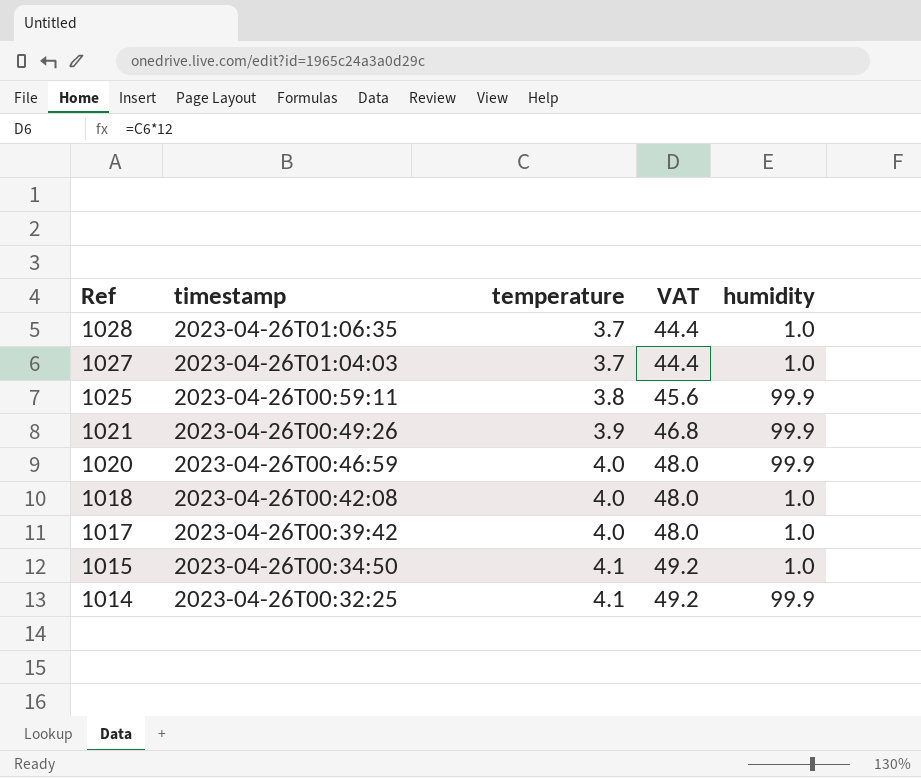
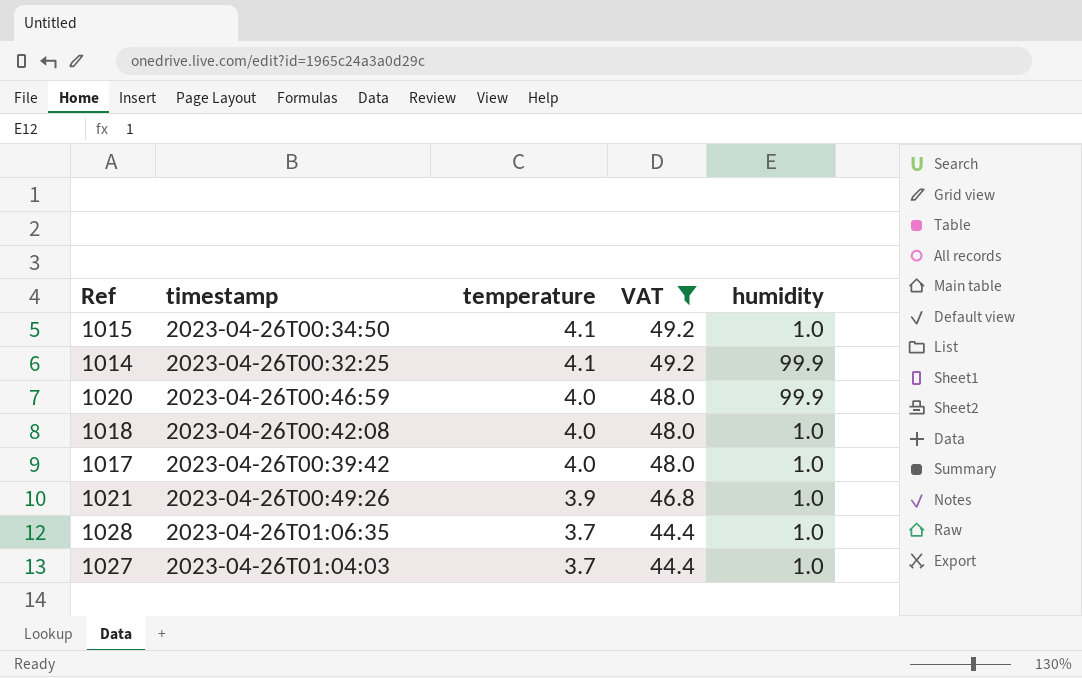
filter: none -> VAT != 45.6
row order: Ref descending -> temperature descending
1021 | humidity: 99.9 -> 1.0

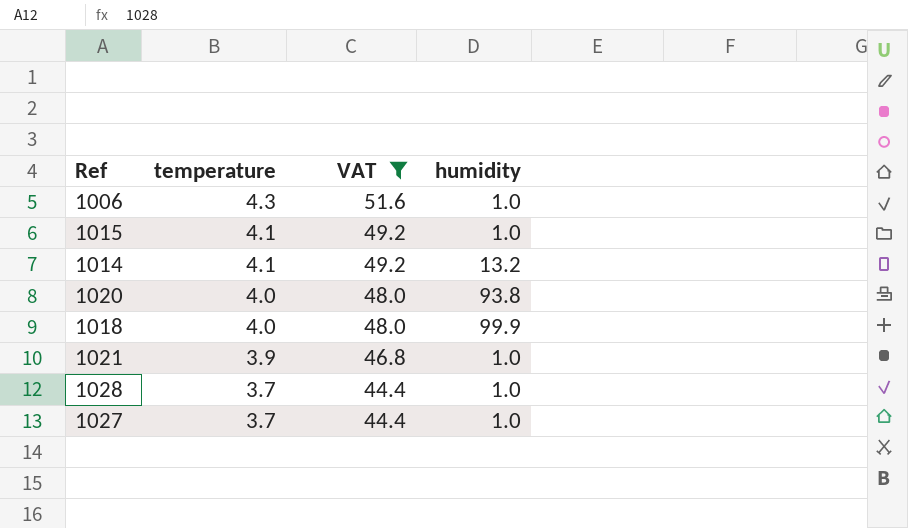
column timestamp | position: 2 -> none
row 1017: 2023-04-26T00:39:42 | 4.0 | 48.0 | 1.0 -> none
row 1006: none -> 4.3 | 51.6 | 1.0
1014 | humidity: 99.9 -> 13.2
1020 | humidity: 99.9 -> 93.8
1018 | humidity: 1.0 -> 99.9

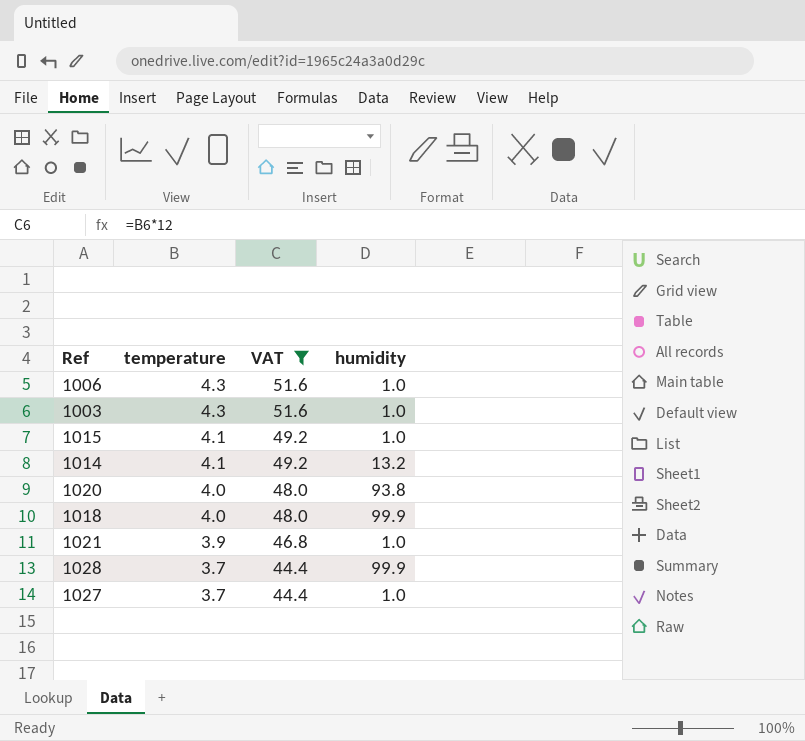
row 1003: none -> 4.3 | 51.6 | 1.0
1028 | humidity: 1.0 -> 99.9

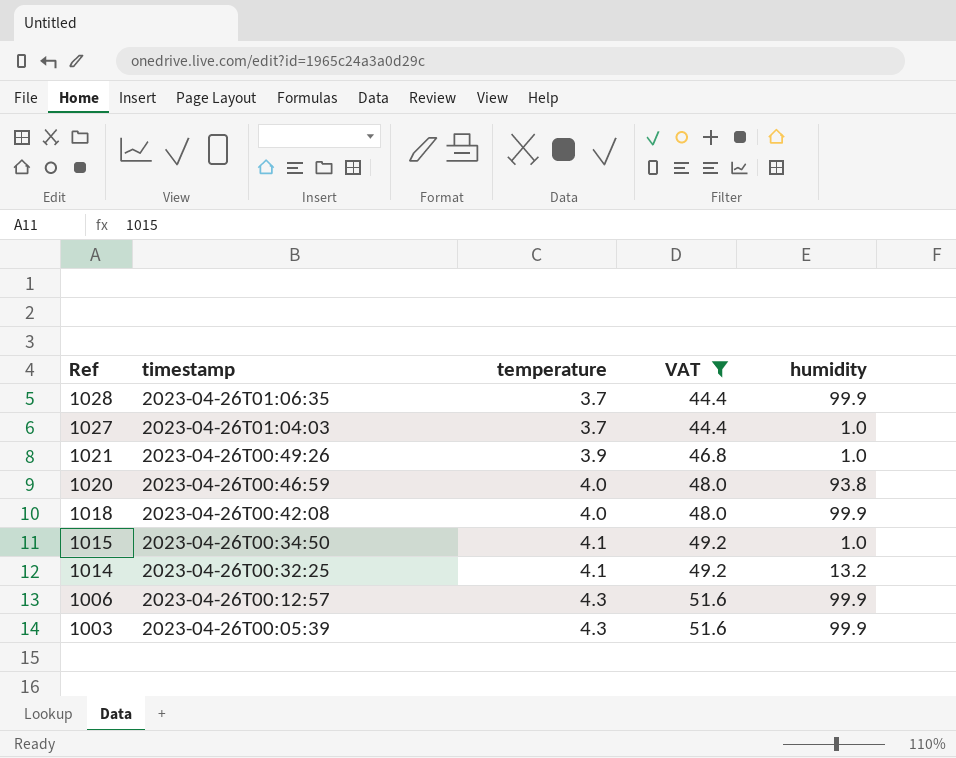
row order: temperature descending -> Ref descending
column timestamp | position: none -> 2
1006 | humidity: 1.0 -> 99.9
1003 | humidity: 1.0 -> 99.9

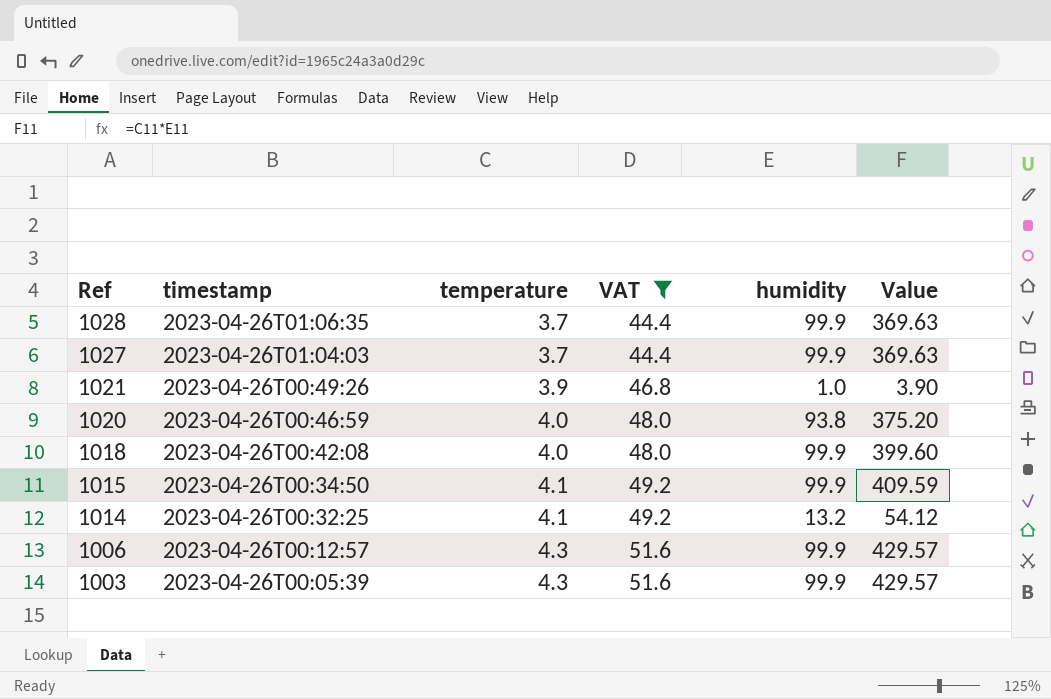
column Value | formula: none -> [temperature] * [humidity]
1027 | humidity: 1.0 -> 99.9
1015 | humidity: 1.0 -> 99.9

